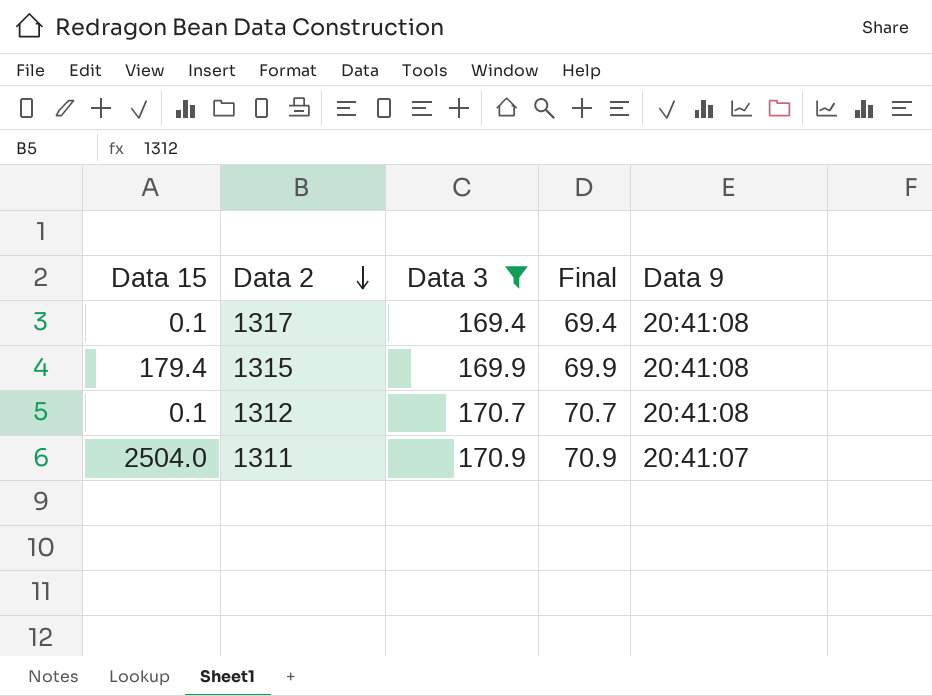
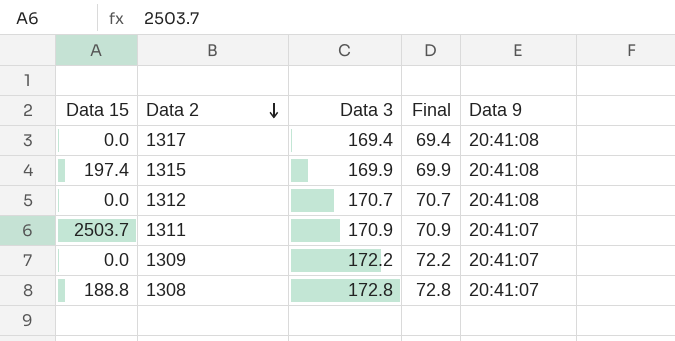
filter: Data 3 <= 170.9 -> none
1317 | Data 15: 0.1 -> 0.0
1315 | Data 15: 179.4 -> 197.4
1312 | Data 15: 0.1 -> 0.0
1311 | Data 15: 2504.0 -> 2503.7

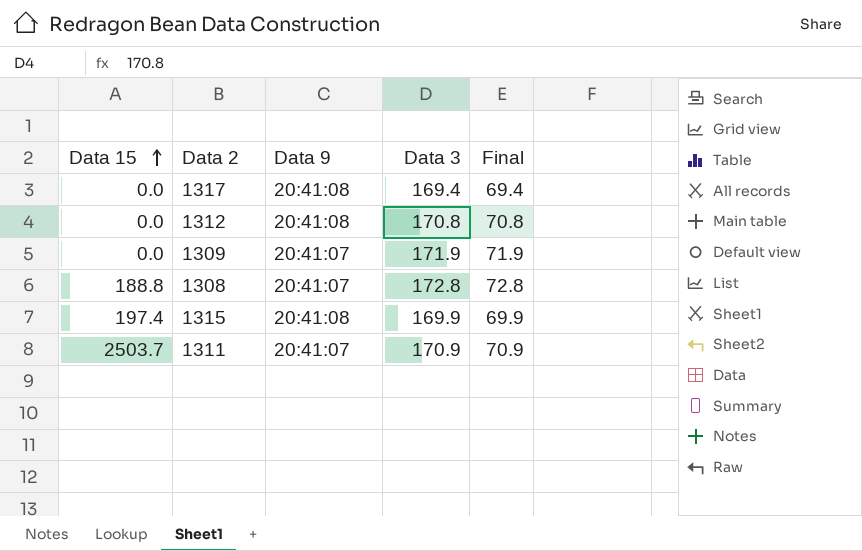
row order: Data 2 descending -> Data 15 ascending
column Data 9 | position: 5 -> 3
1312 | Data 3: 170.7 -> 170.8
1312 | Final: 70.7 -> 70.8
1309 | Data 3: 172.2 -> 171.9
1309 | Final: 72.2 -> 71.9

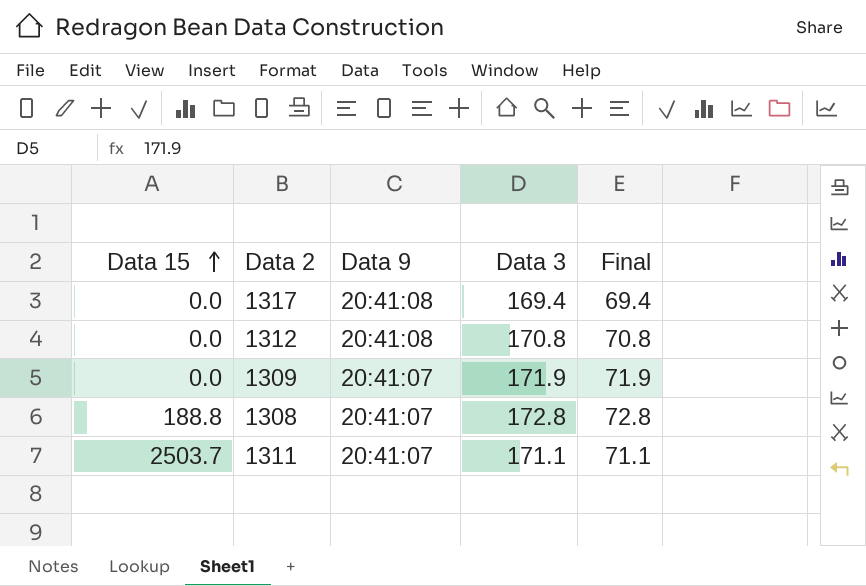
row 1315: 197.4 | 20:41:08 | 169.9 | 69.9 -> none
1311 | Data 3: 170.9 -> 171.1
1311 | Final: 70.9 -> 71.1

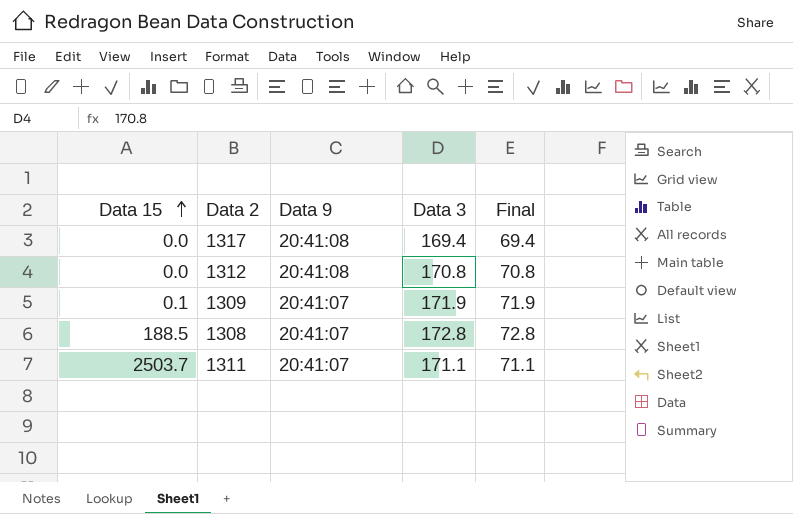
1309 | Data 15: 0.0 -> 0.1
1308 | Data 15: 188.8 -> 188.5

